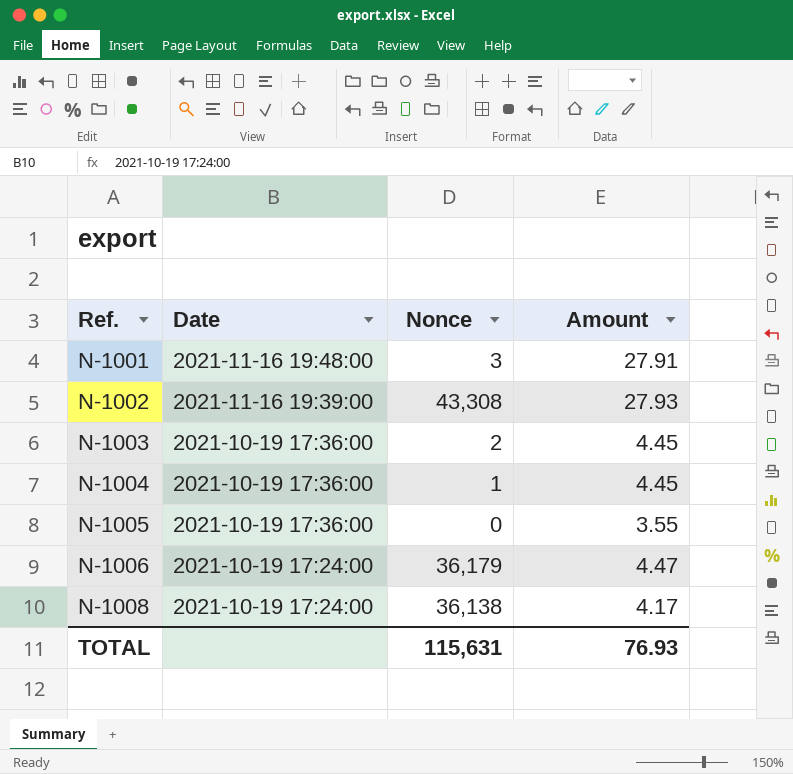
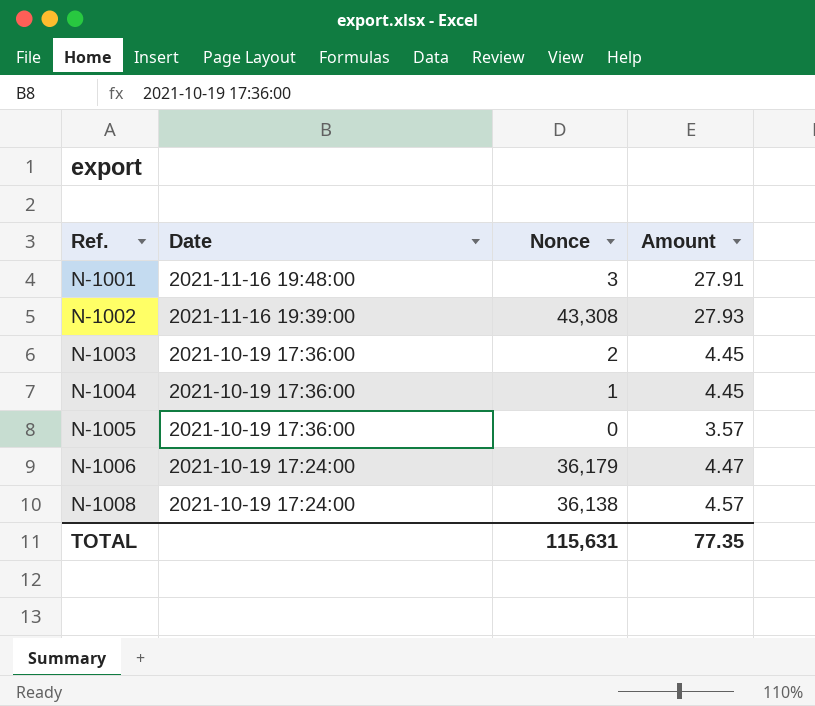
N-1005 | Amount: 3.55 -> 3.57
N-1008 | Amount: 4.17 -> 4.57
TOTAL | Amount: 76.93 -> 77.35

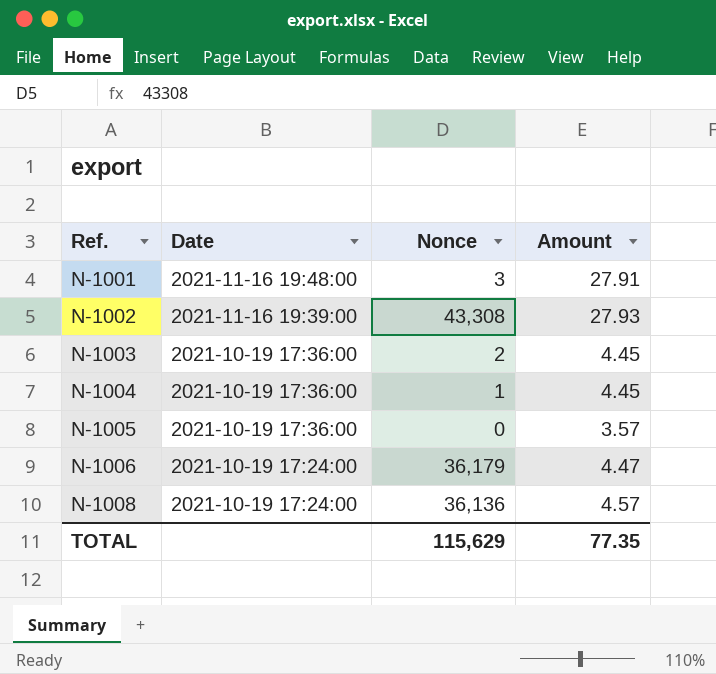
N-1008 | Nonce: 36,138 -> 36,136
TOTAL | Nonce: 115,631 -> 115,629

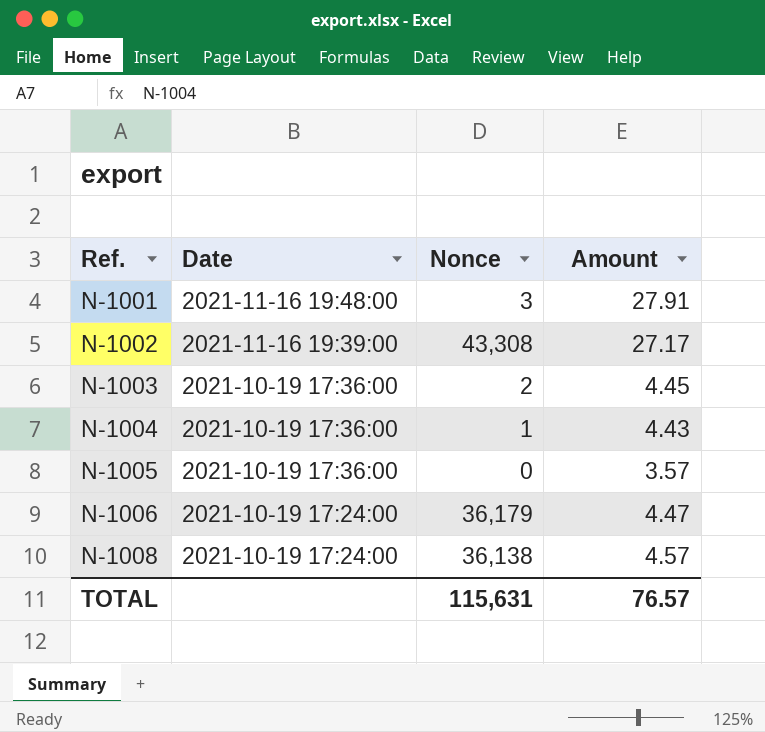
N-1002 | Amount: 27.93 -> 27.17
N-1004 | Amount: 4.45 -> 4.43
N-1008 | Nonce: 36,136 -> 36,138
TOTAL | Nonce: 115,629 -> 115,631
TOTAL | Amount: 77.35 -> 76.57

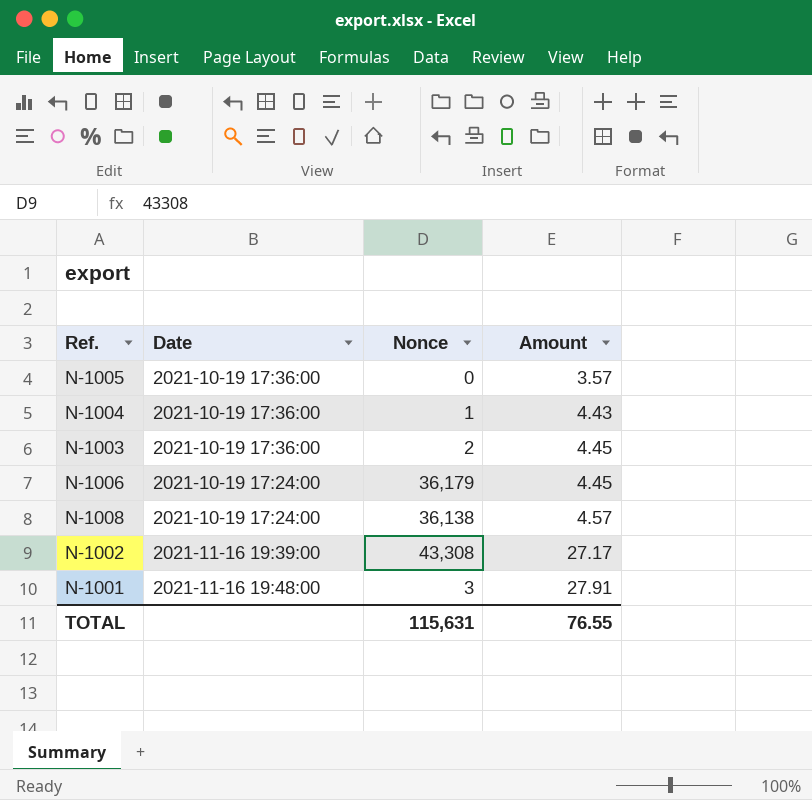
row order: Ref. ascending -> Amount ascending
N-1006 | Amount: 4.47 -> 4.45
TOTAL | Amount: 76.57 -> 76.55

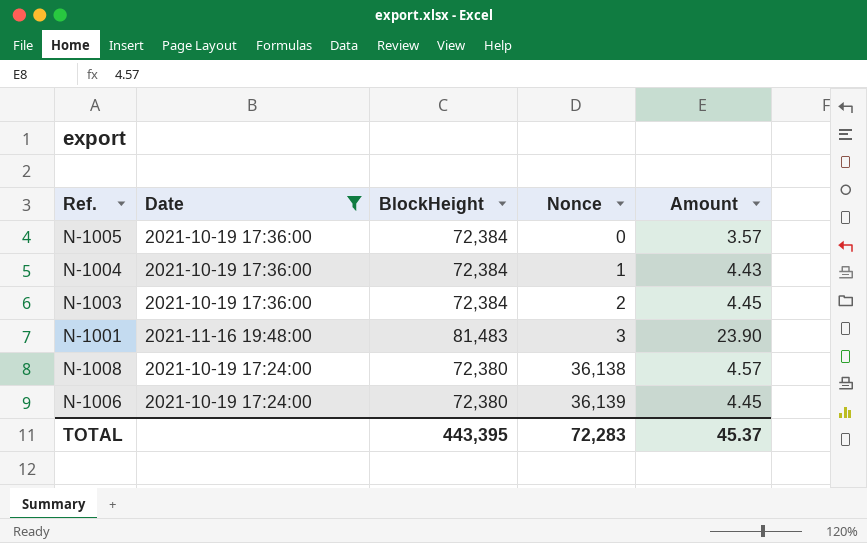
filter: none -> Date != 2021-11-16 19:39:00
row order: Amount ascending -> Nonce ascending
column BlockHeight | position: none -> 3
N-1001 | Amount: 27.91 -> 23.90
N-1006 | Nonce: 36,179 -> 36,139
TOTAL | Nonce: 115,631 -> 72,283
TOTAL | Amount: 76.55 -> 45.37

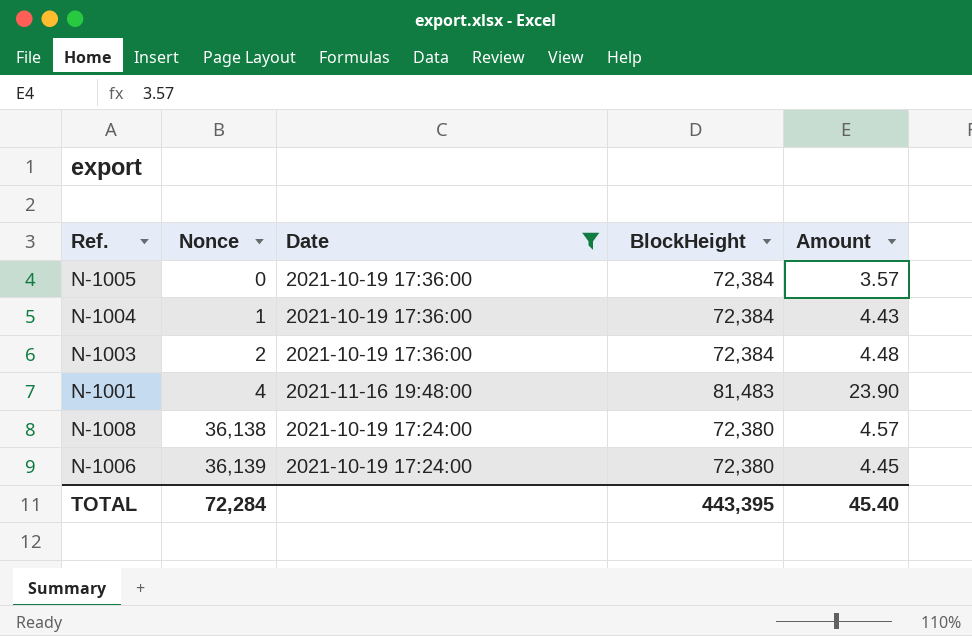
column Nonce | position: 4 -> 2
N-1003 | Amount: 4.45 -> 4.48
N-1001 | Nonce: 3 -> 4
TOTAL | Nonce: 72,283 -> 72,284
TOTAL | Amount: 45.37 -> 45.40

